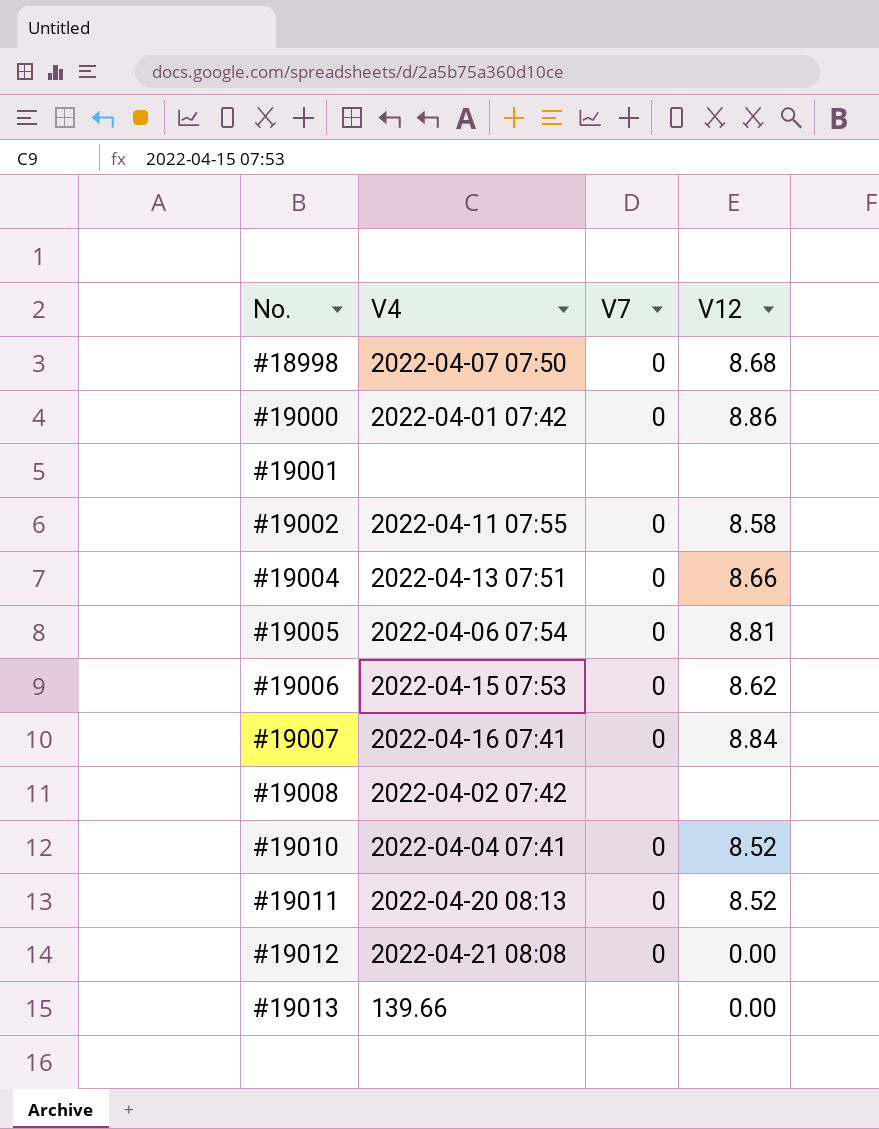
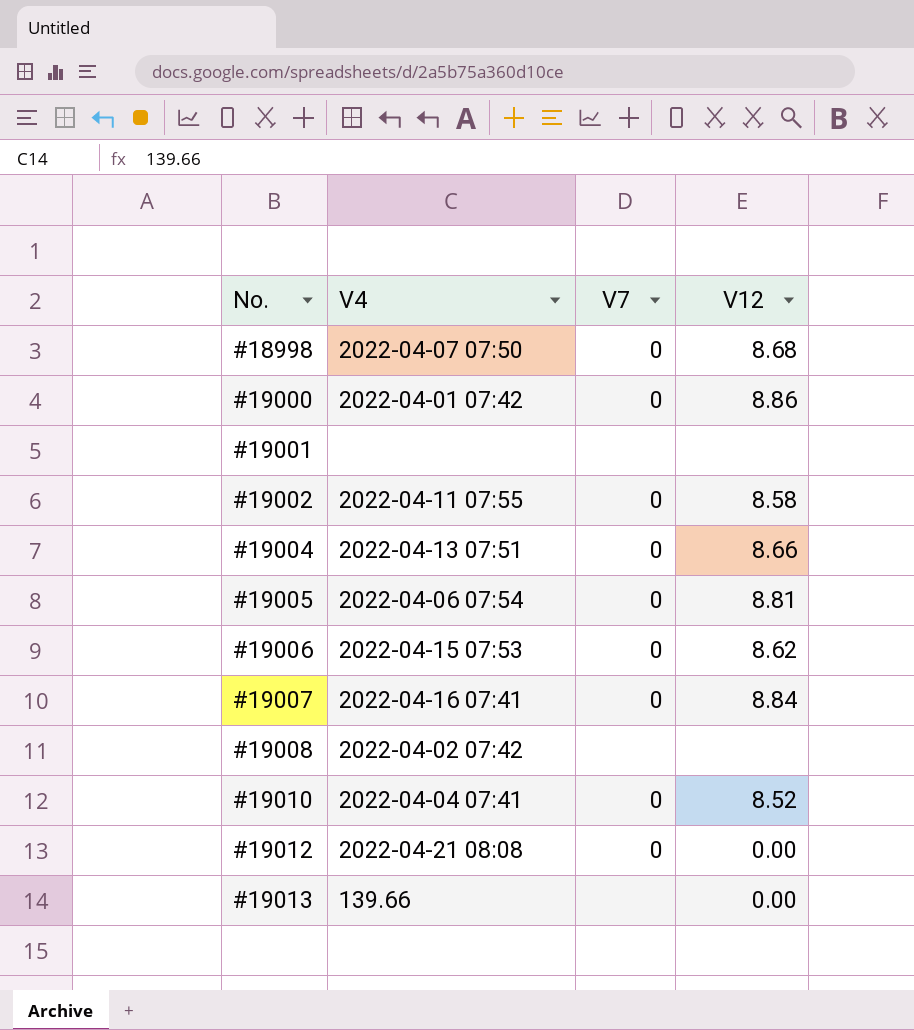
row #19011: 2022-04-20 08:13 | 0 | 8.52 -> none

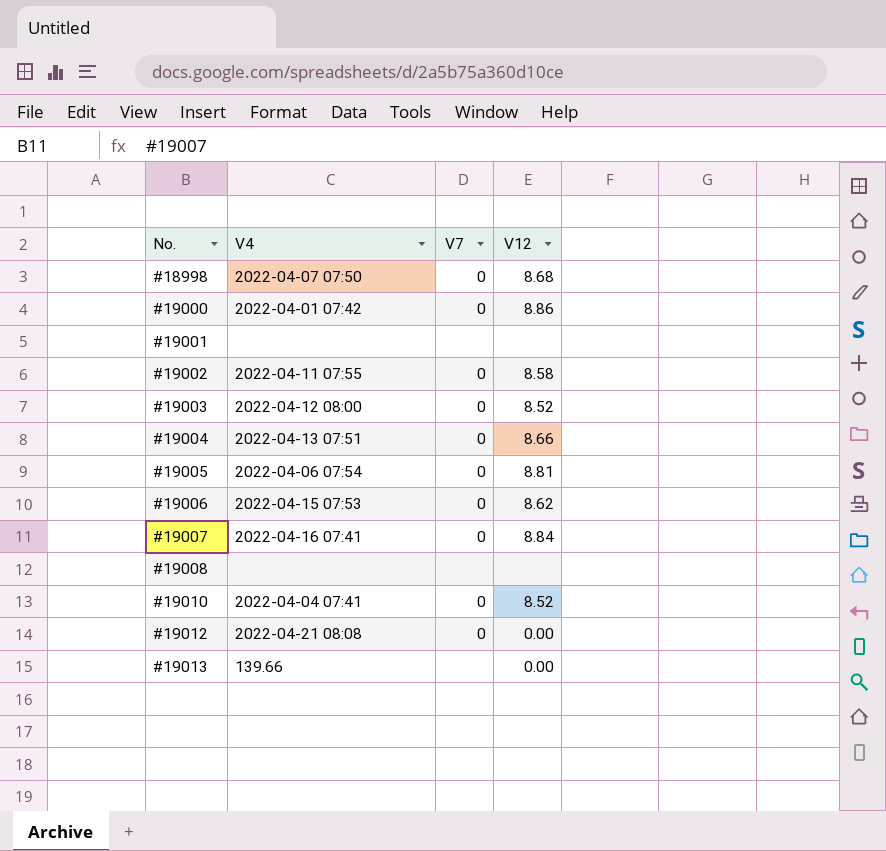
row #19003: none -> 2022-04-12 08:00 | 0 | 8.52
#19008 | V4: 2022-04-02 07:42 -> none

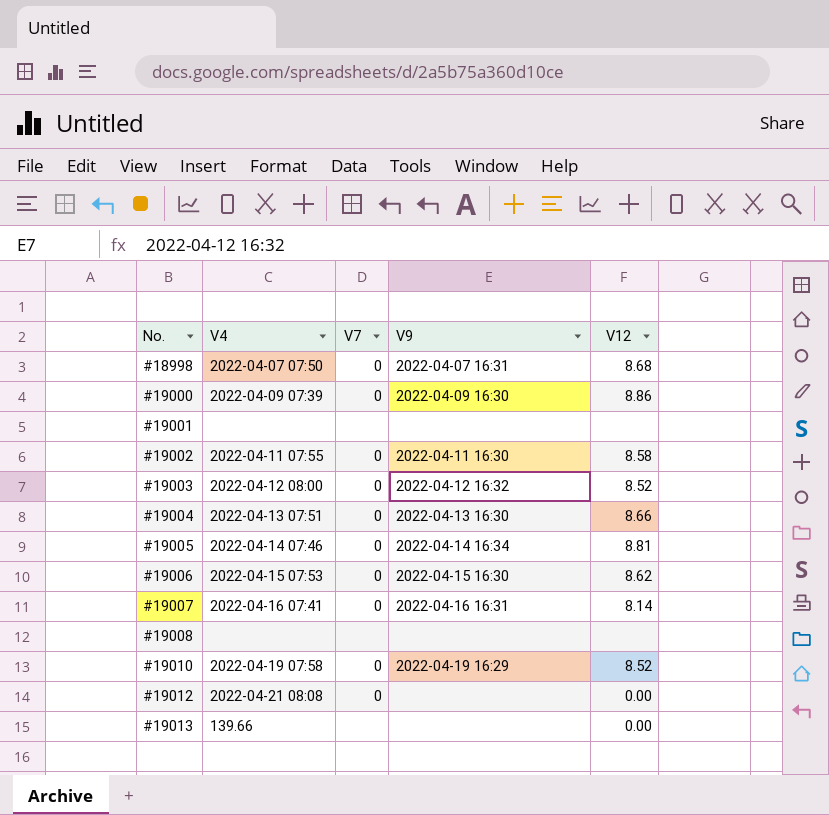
column V9 | position: none -> 4
#19000 | V4: 2022-04-01 07:42 -> 2022-04-09 07:39
#19005 | V4: 2022-04-06 07:54 -> 2022-04-14 07:46
#19007 | V12: 8.84 -> 8.14
#19010 | V4: 2022-04-04 07:41 -> 2022-04-19 07:58

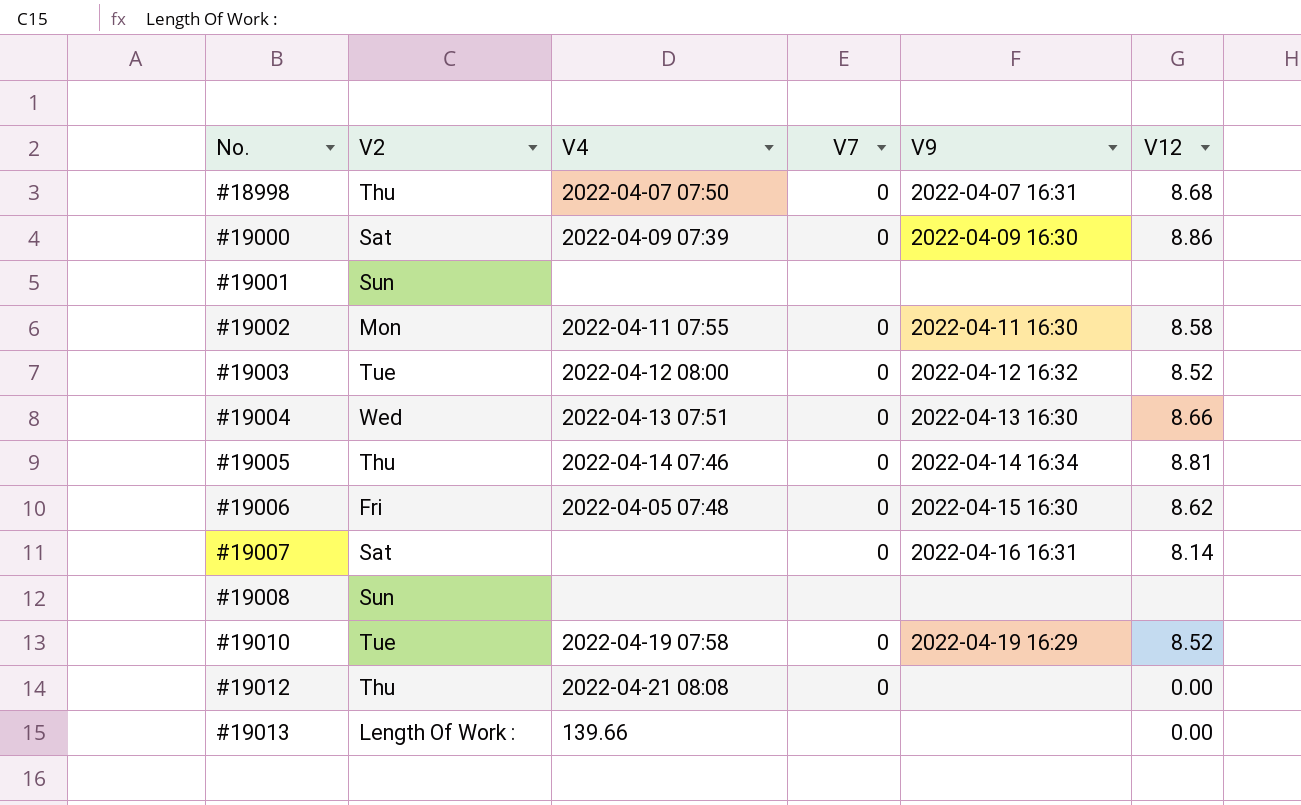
column V2 | position: none -> 2
#19006 | V4: 2022-04-15 07:53 -> 2022-04-05 07:48
#19007 | V4: 2022-04-16 07:41 -> none

